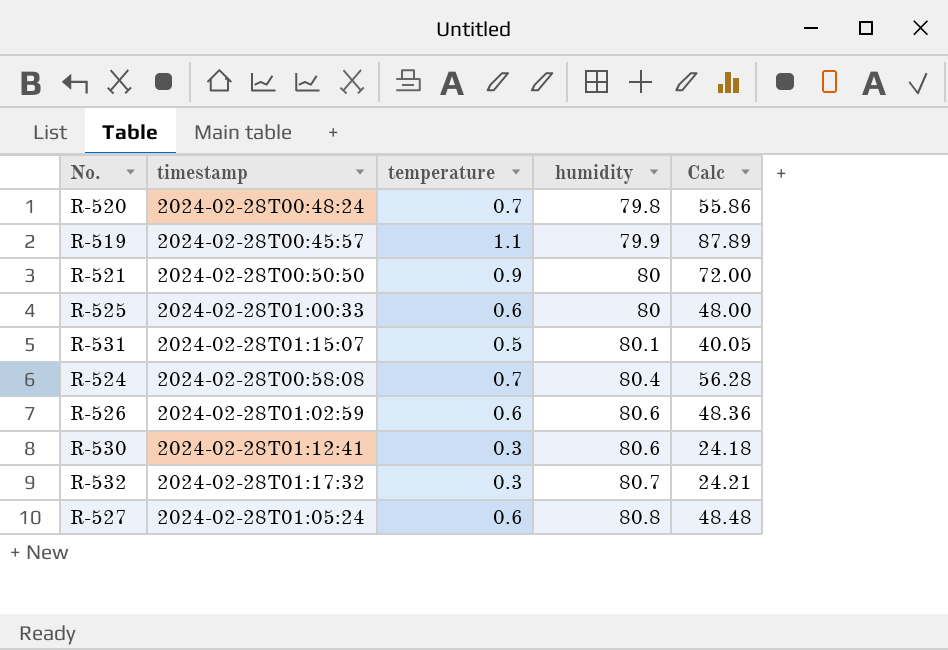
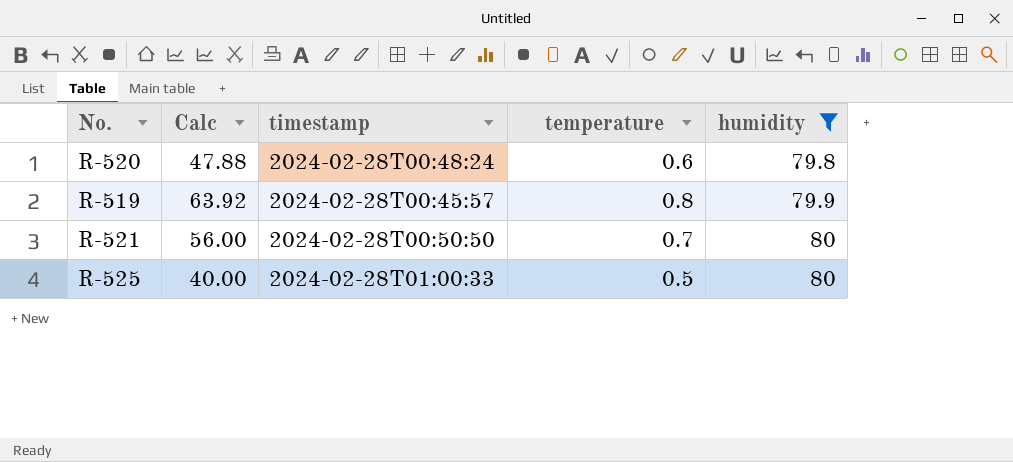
filter: none -> humidity <= 80
column Calc | position: 5 -> 2
R-520 | Calc: 55.86 -> 47.88
R-520 | temperature: 0.7 -> 0.6
R-519 | Calc: 87.89 -> 63.92
R-519 | temperature: 1.1 -> 0.8
R-521 | Calc: 72.00 -> 56.00
R-521 | temperature: 0.9 -> 0.7
R-525 | Calc: 48.00 -> 40.00
R-525 | temperature: 0.6 -> 0.5

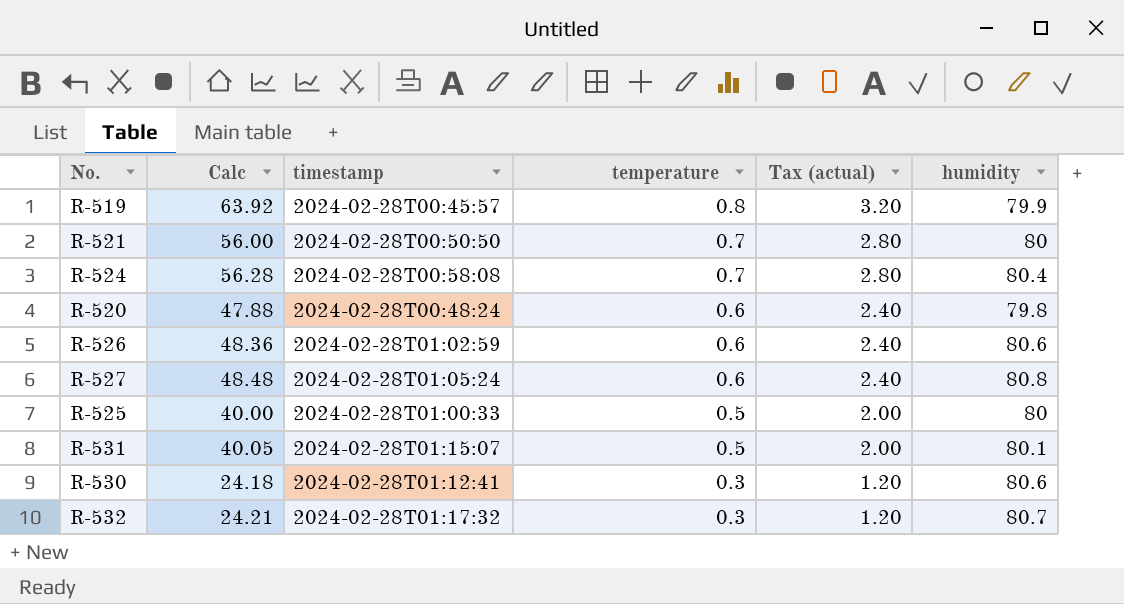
filter: humidity <= 80 -> none
row order: humidity ascending -> temperature descending
column Tax (actual) | formula: none -> [temperature] * 4

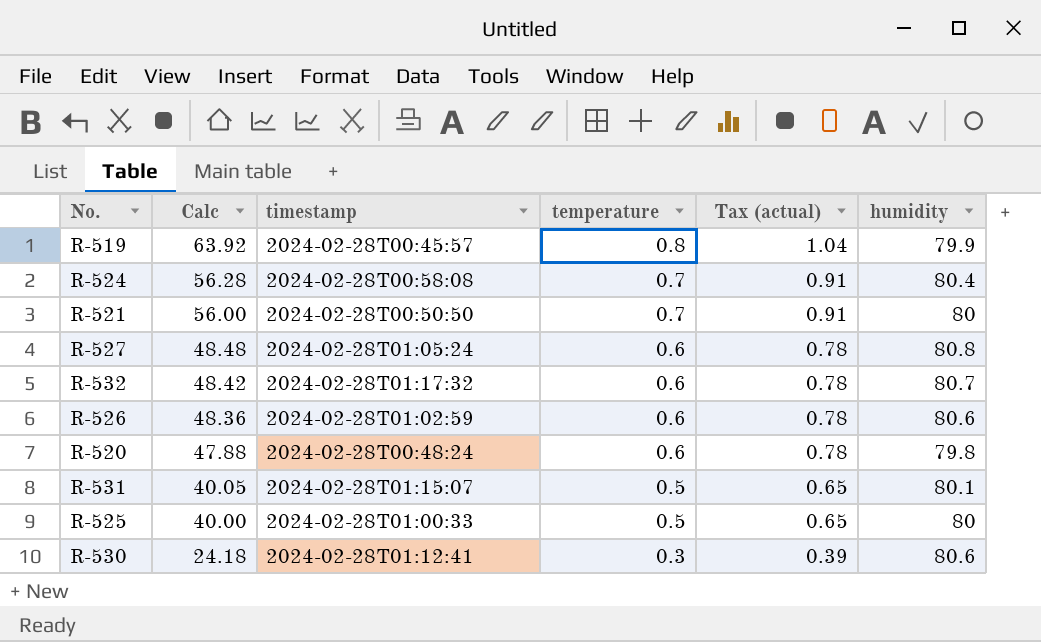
row order: temperature descending -> Calc descending
column Tax (actual) | formula: [temperature] * 4 -> [temperature] * 1.3
R-532 | Calc: 24.21 -> 48.42
R-532 | temperature: 0.3 -> 0.6

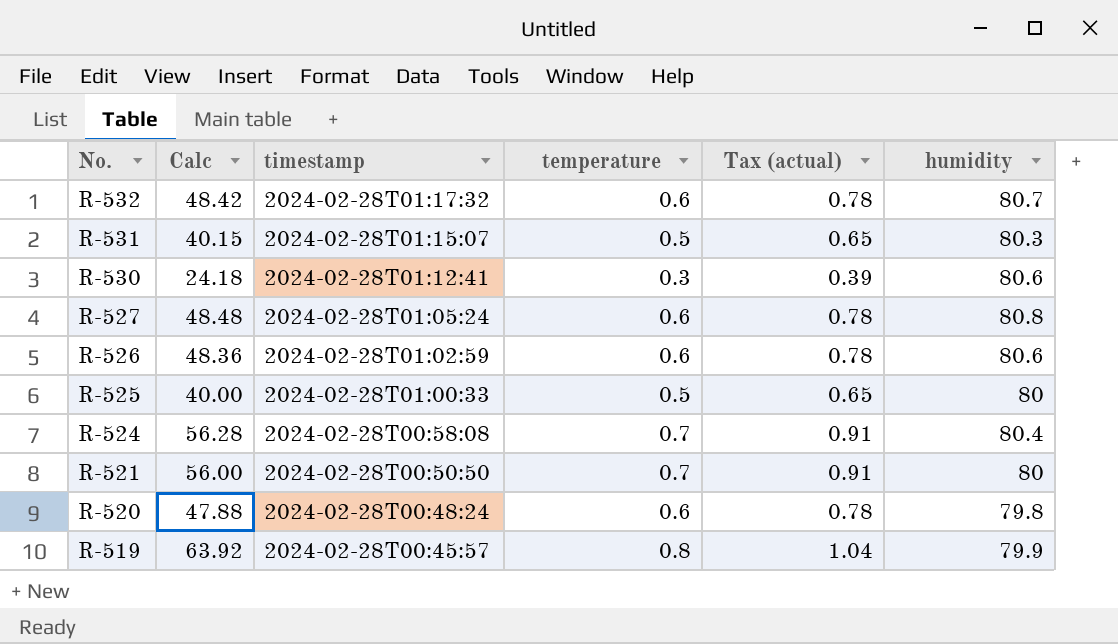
row order: Calc descending -> No. descending
R-531 | Calc: 40.05 -> 40.15
R-531 | humidity: 80.1 -> 80.3

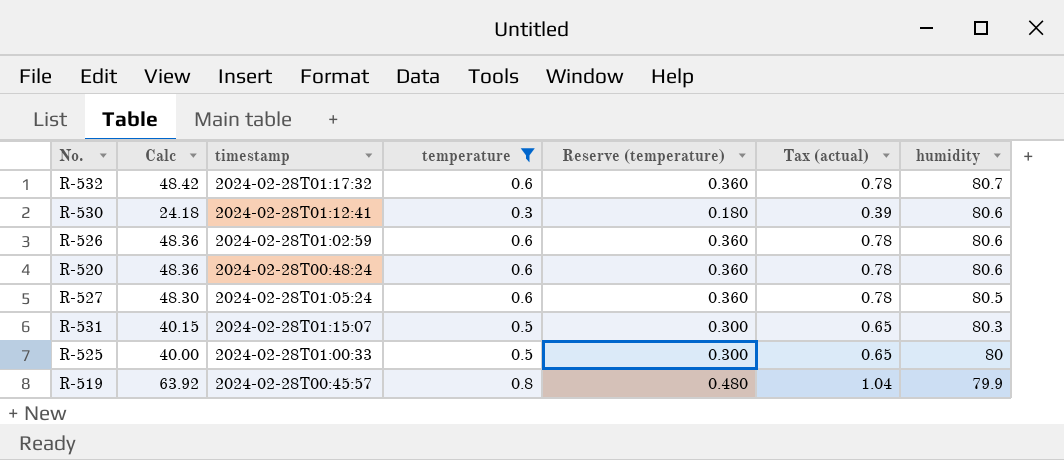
filter: none -> temperature != 0.7
row order: No. descending -> humidity descending
column Reserve (temperature) | formula: none -> [temperature] * 0.6
R-520 | Calc: 47.88 -> 48.36
R-520 | humidity: 79.8 -> 80.6
R-527 | Calc: 48.48 -> 48.30
R-527 | humidity: 80.8 -> 80.5

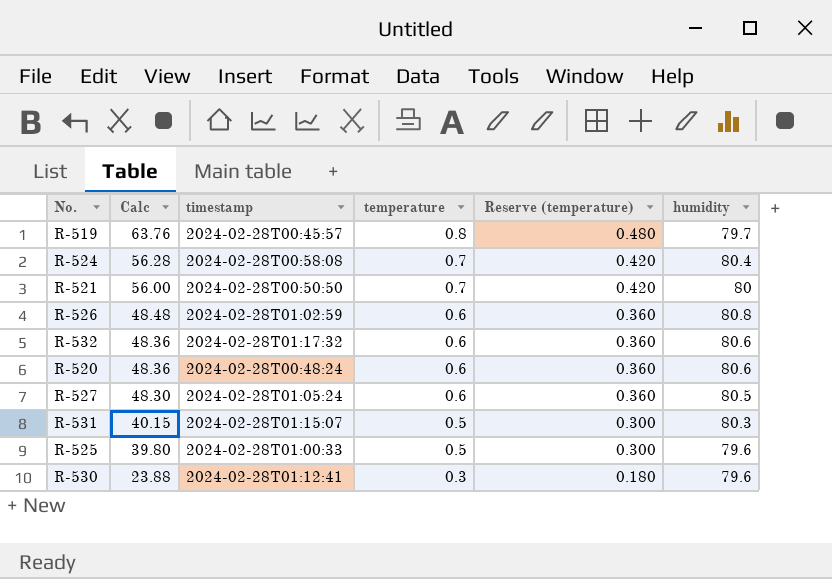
filter: temperature != 0.7 -> none
row order: humidity descending -> Calc descending
column Tax (actual) | formula: [temperature] * 1.3 -> none
R-519 | Calc: 63.92 -> 63.76
R-519 | humidity: 79.9 -> 79.7
R-526 | Calc: 48.36 -> 48.48
R-526 | humidity: 80.6 -> 80.8
R-532 | Calc: 48.42 -> 48.36
R-532 | humidity: 80.7 -> 80.6
R-525 | Calc: 40.00 -> 39.80
R-525 | humidity: 80 -> 79.6
R-530 | Calc: 24.18 -> 23.88
R-530 | humidity: 80.6 -> 79.6

